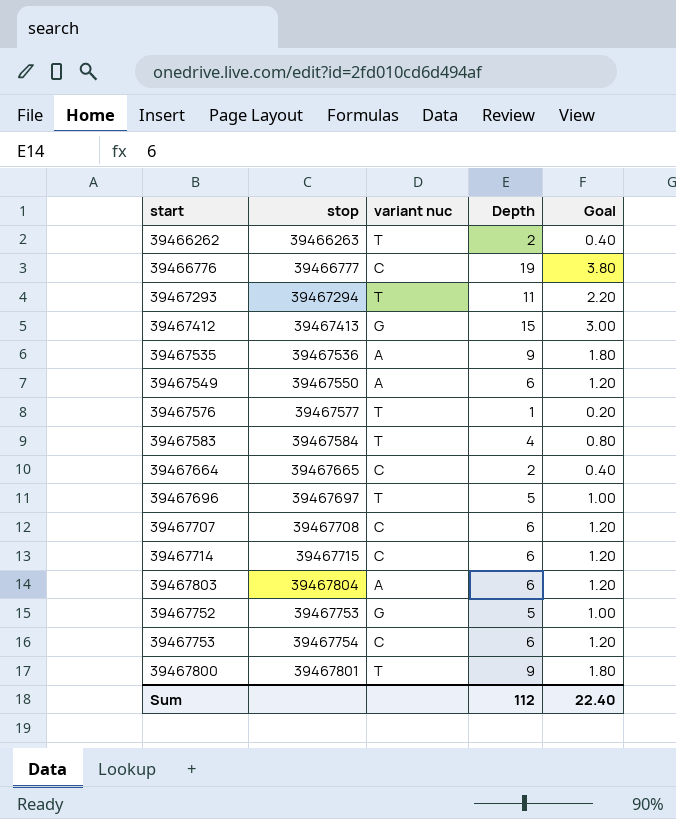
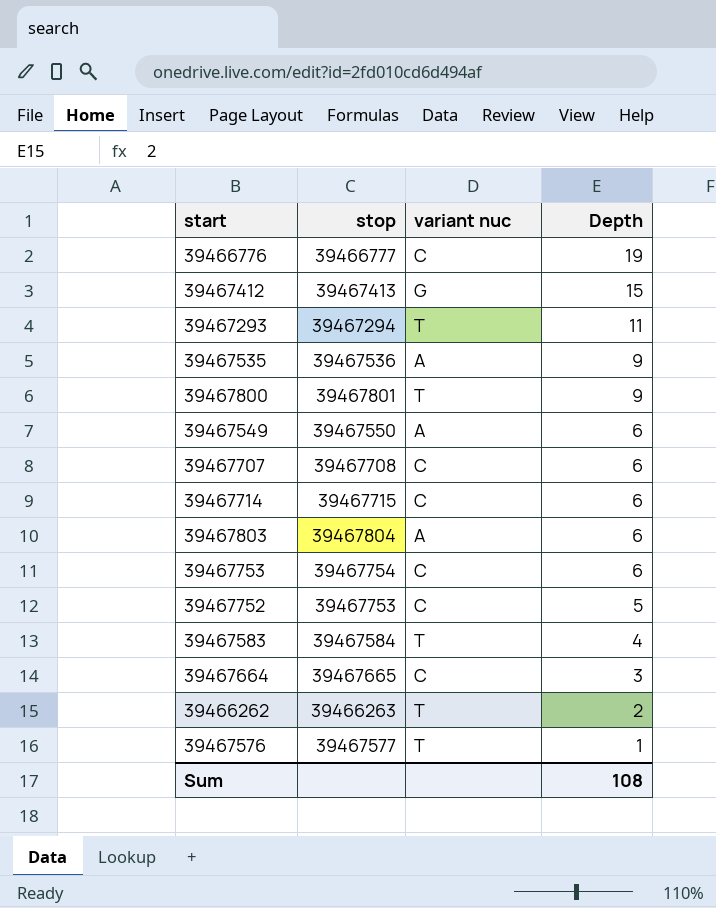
row order: none -> Depth descending
column Goal | formula: [Depth] * 0.2 -> none
row 39467696: 39467697 | T | 5 | 1.00 -> none
39467752 | variant nuc: G -> C
39467664 | Depth: 2 -> 3
Sum | Depth: 112 -> 108

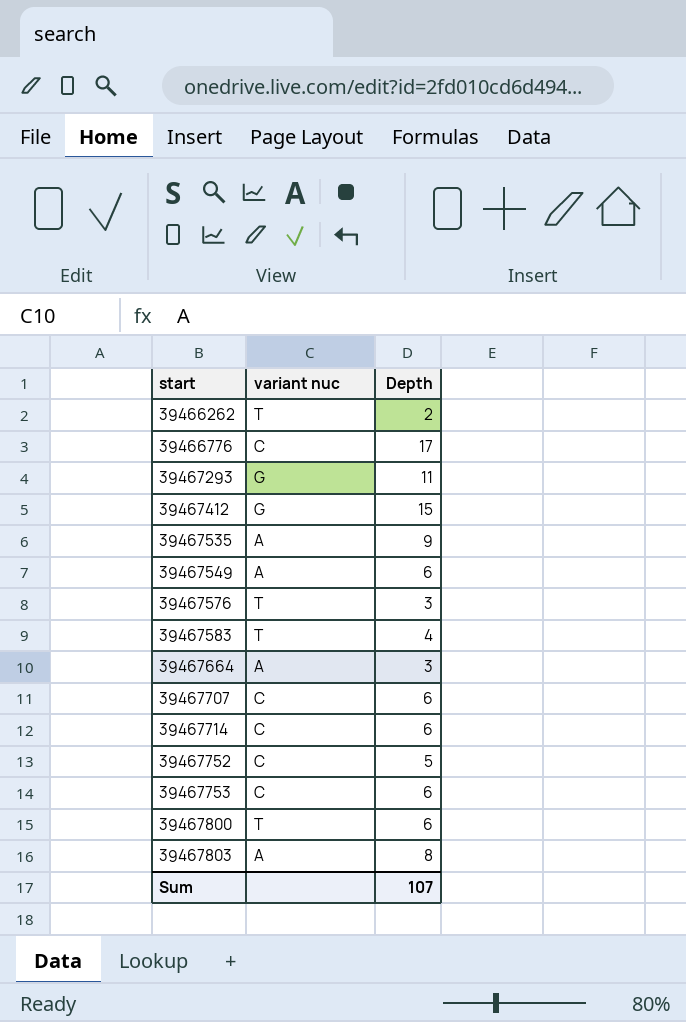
row order: Depth descending -> start ascending
column stop | position: 2 -> none
39466776 | Depth: 19 -> 17
39467293 | variant nuc: T -> G
39467576 | Depth: 1 -> 3
39467664 | variant nuc: C -> A
39467800 | Depth: 9 -> 6
39467803 | Depth: 6 -> 8
Sum | Depth: 108 -> 107

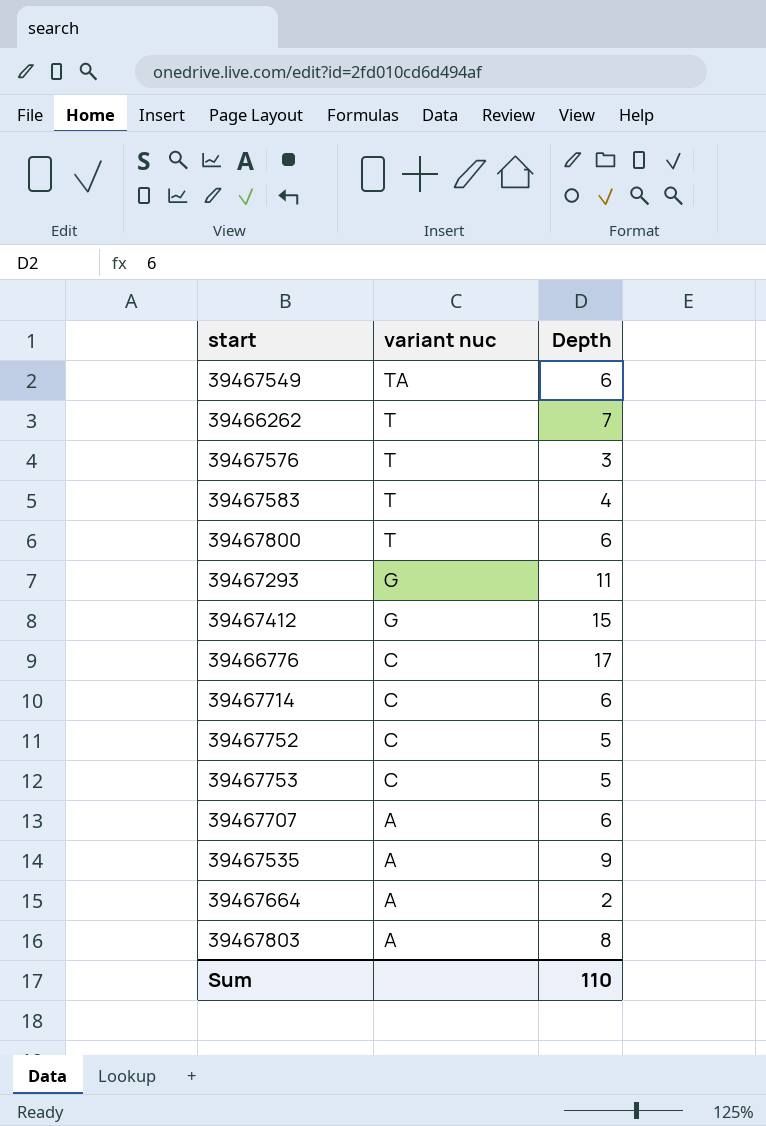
row order: start ascending -> variant nuc descending
39467549 | variant nuc: A -> TA
39466262 | Depth: 2 -> 7
39467753 | Depth: 6 -> 5
39467707 | variant nuc: C -> A
39467664 | Depth: 3 -> 2
Sum | Depth: 107 -> 110

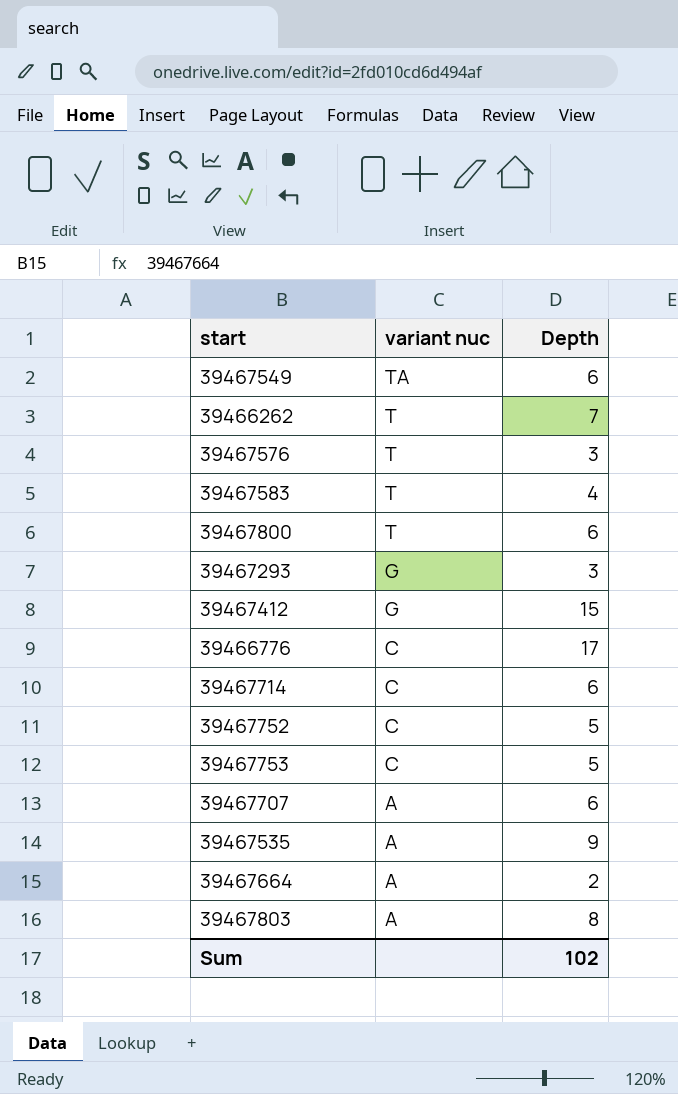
39467293 | Depth: 11 -> 3
Sum | Depth: 110 -> 102

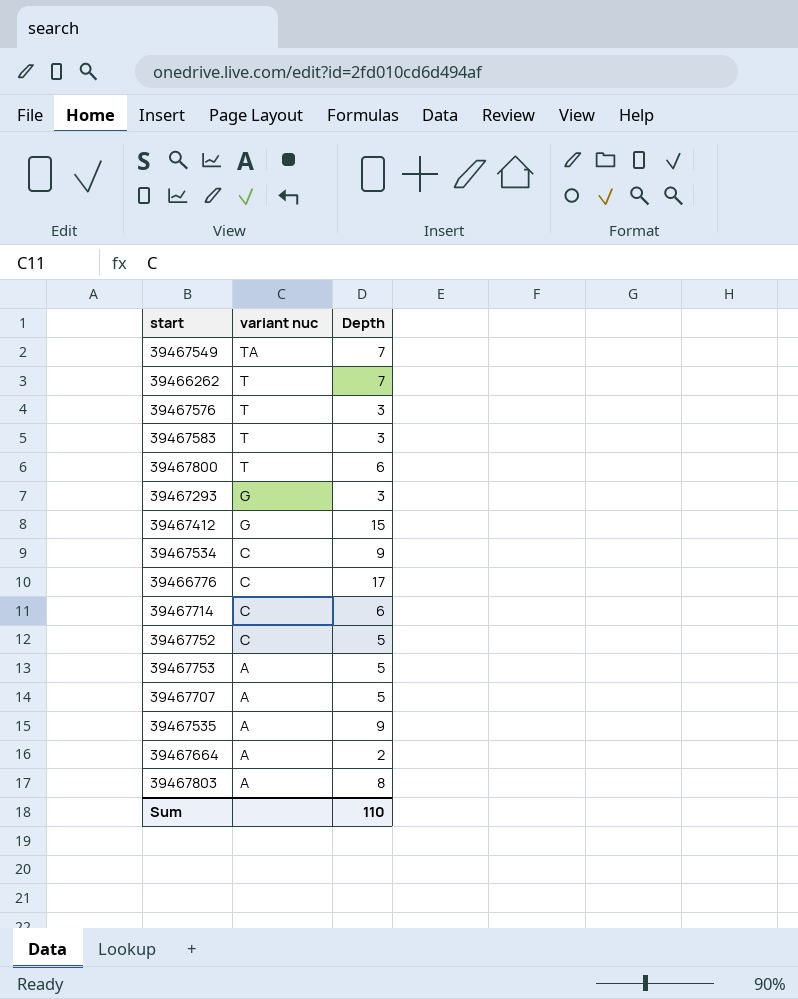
39467549 | Depth: 6 -> 7
39467583 | Depth: 4 -> 3
row 39467534: none -> C | 9
39467753 | variant nuc: C -> A
39467707 | Depth: 6 -> 5
Sum | Depth: 102 -> 110

